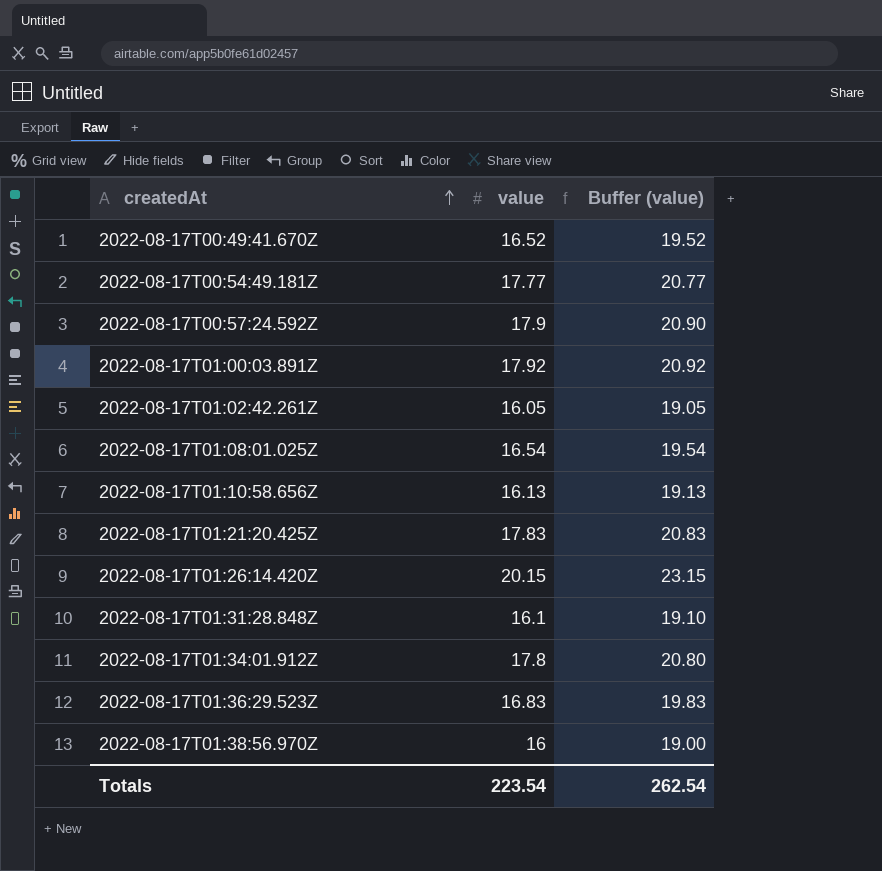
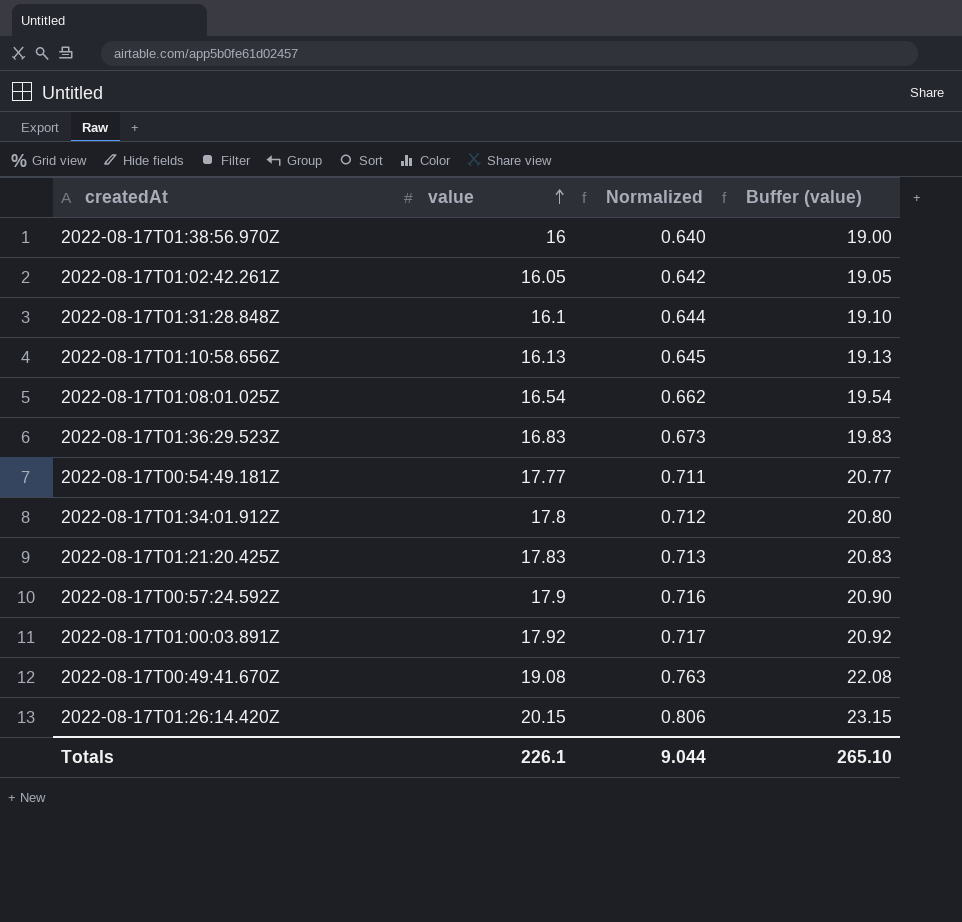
row order: createdAt ascending -> value ascending
column Normalized | formula: none -> [value] * 0.04
2022-08-17T00:49:41.670Z | value: 16.52 -> 19.08
2022-08-17T00:49:41.670Z | Buffer (value): 19.52 -> 22.08
Totals | value: 223.54 -> 226.1
Totals | Buffer (value): 262.54 -> 265.10

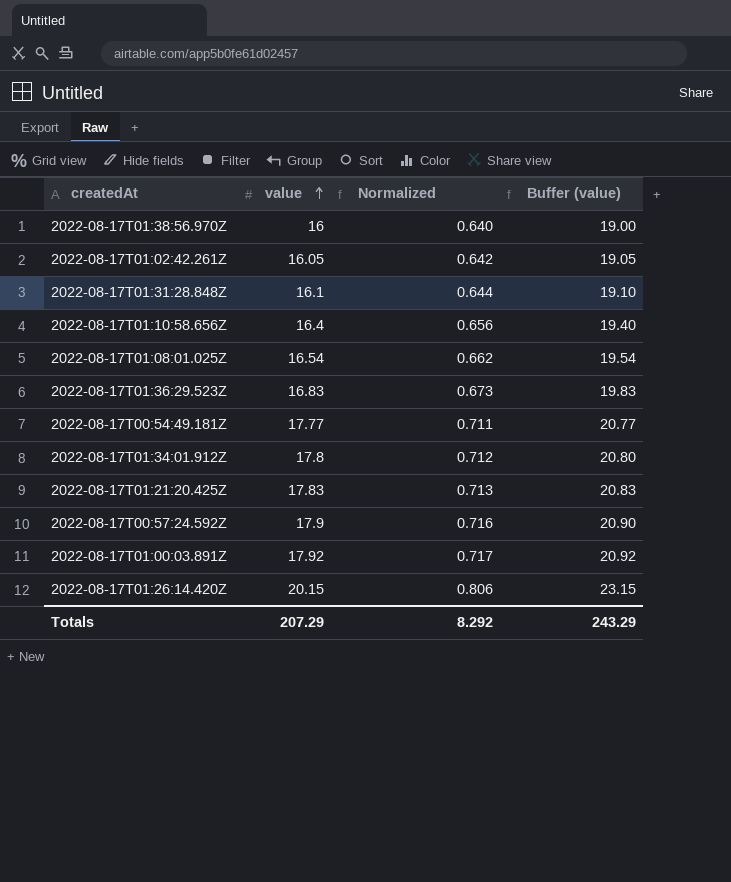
row 2022-08-17T00:49:41.670Z: 19.08 | 0.763 | 22.08 -> none
2022-08-17T01:10:58.656Z | value: 16.13 -> 16.4
2022-08-17T01:10:58.656Z | Normalized: 0.645 -> 0.656
2022-08-17T01:10:58.656Z | Buffer (value): 19.13 -> 19.40
Totals | value: 226.1 -> 207.29
Totals | Normalized: 9.044 -> 8.292
Totals | Buffer (value): 265.10 -> 243.29

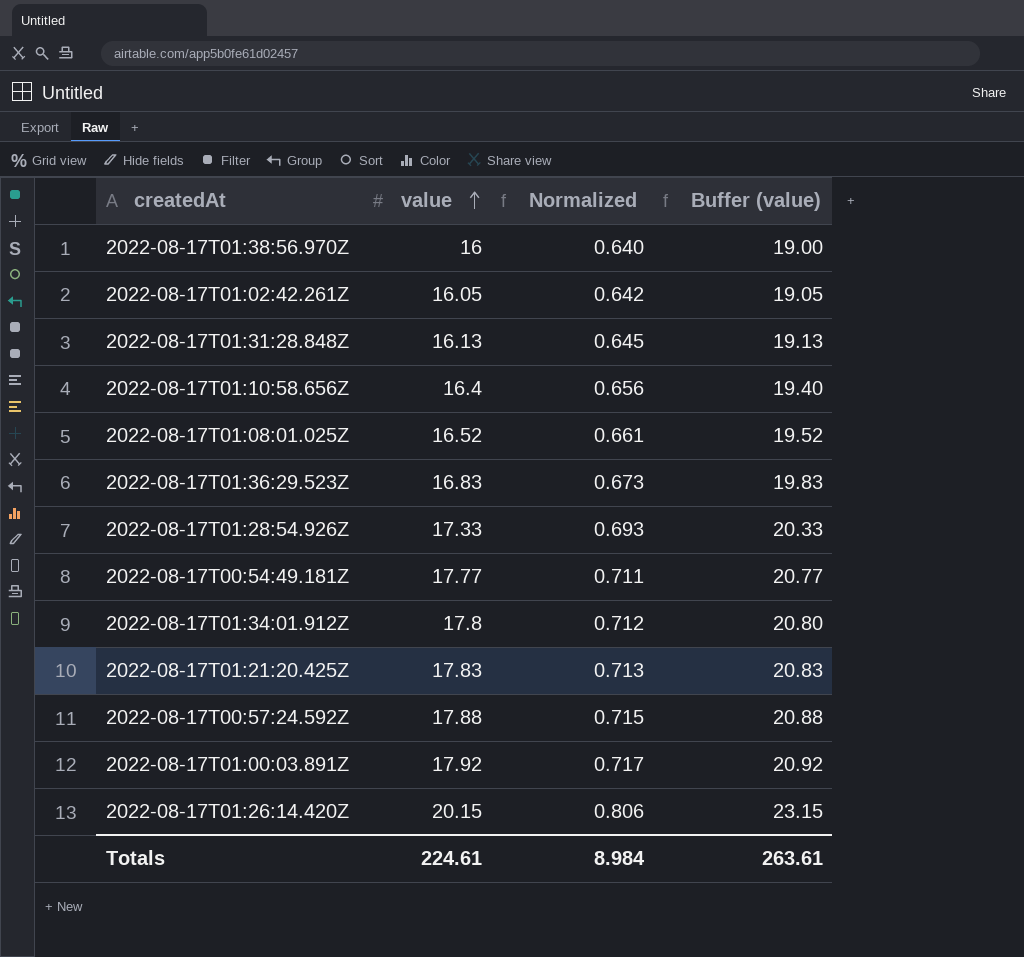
2022-08-17T01:31:28.848Z | value: 16.1 -> 16.13
2022-08-17T01:31:28.848Z | Normalized: 0.644 -> 0.645
2022-08-17T01:31:28.848Z | Buffer (value): 19.10 -> 19.13
2022-08-17T01:08:01.025Z | value: 16.54 -> 16.52
2022-08-17T01:08:01.025Z | Normalized: 0.662 -> 0.661
2022-08-17T01:08:01.025Z | Buffer (value): 19.54 -> 19.52
row 2022-08-17T01:28:54.926Z: none -> 17.33 | 0.693 | 20.33
2022-08-17T00:57:24.592Z | value: 17.9 -> 17.88
2022-08-17T00:57:24.592Z | Normalized: 0.716 -> 0.715
2022-08-17T00:57:24.592Z | Buffer (value): 20.90 -> 20.88
Totals | value: 207.29 -> 224.61
Totals | Normalized: 8.292 -> 8.984
Totals | Buffer (value): 243.29 -> 263.61

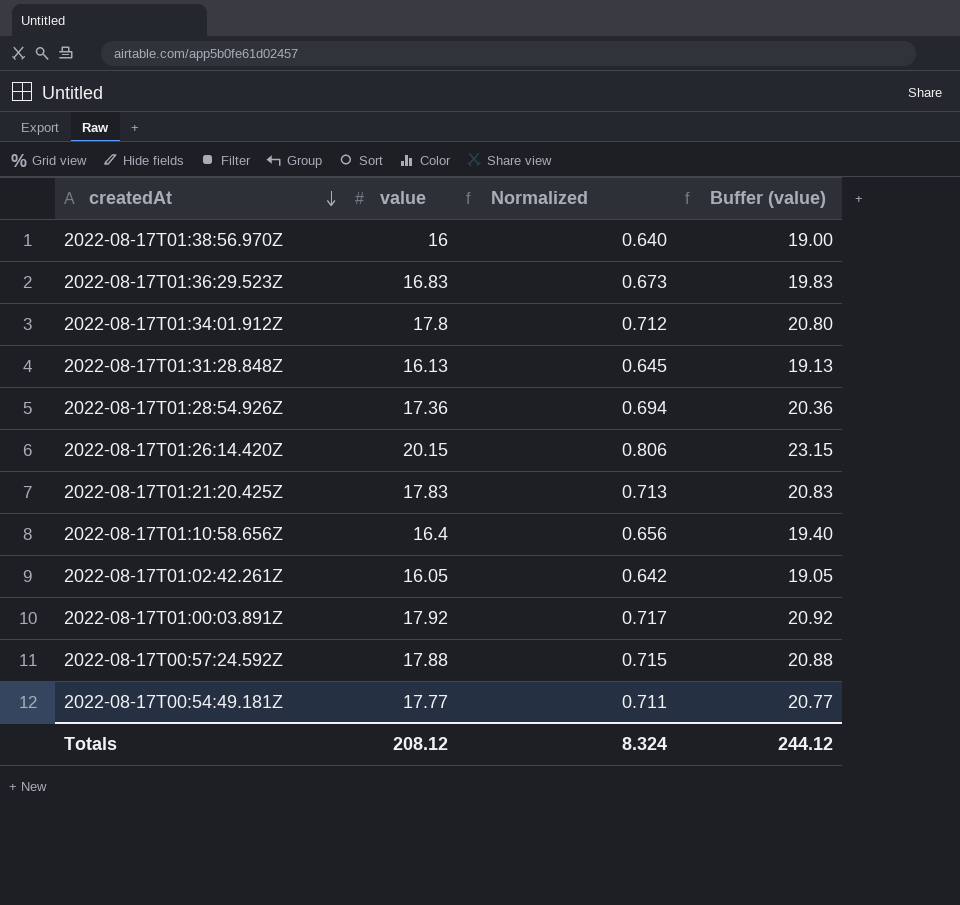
row order: value ascending -> createdAt descending
row 2022-08-17T01:08:01.025Z: 16.52 | 0.661 | 19.52 -> none
2022-08-17T01:28:54.926Z | value: 17.33 -> 17.36
2022-08-17T01:28:54.926Z | Normalized: 0.693 -> 0.694
2022-08-17T01:28:54.926Z | Buffer (value): 20.33 -> 20.36
Totals | value: 224.61 -> 208.12
Totals | Normalized: 8.984 -> 8.324
Totals | Buffer (value): 263.61 -> 244.12

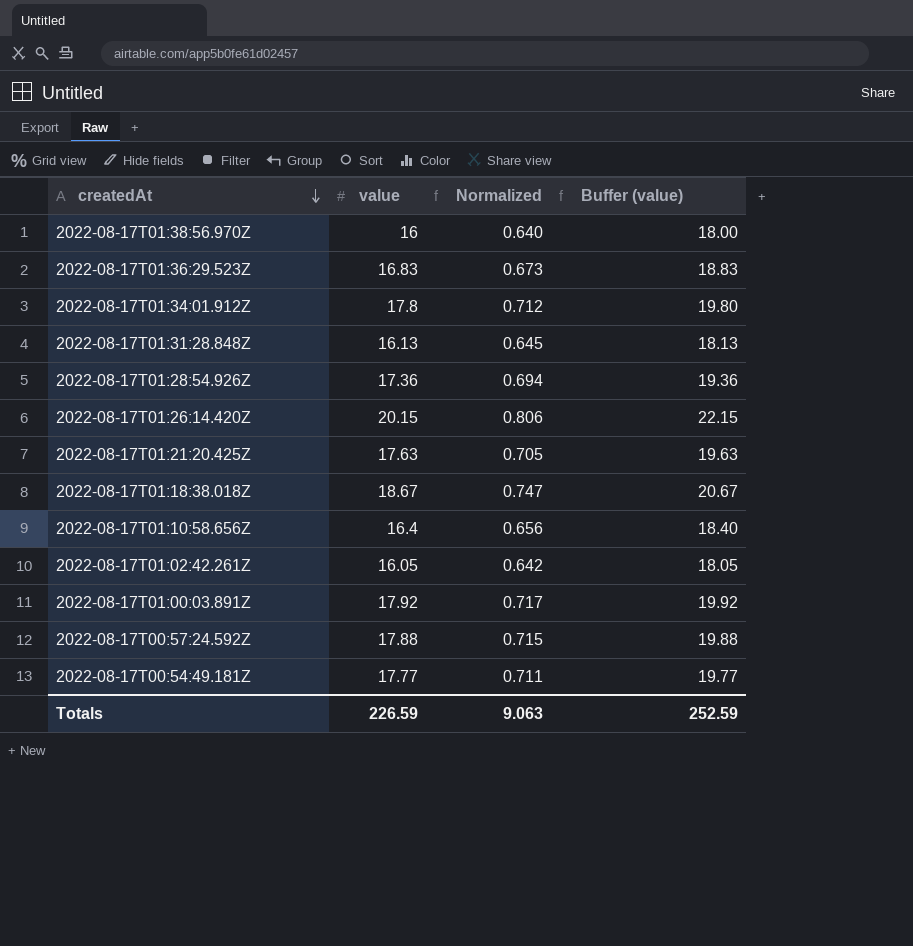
column Buffer (value) | formula: [value] + 3 -> [value] + 2
2022-08-17T01:21:20.425Z | value: 17.83 -> 17.63
2022-08-17T01:21:20.425Z | Normalized: 0.713 -> 0.705
row 2022-08-17T01:18:38.018Z: none -> 18.67 | 0.747 | 20.67
Totals | value: 208.12 -> 226.59
Totals | Normalized: 8.324 -> 9.063
Totals | Buffer (value): 244.12 -> 252.59

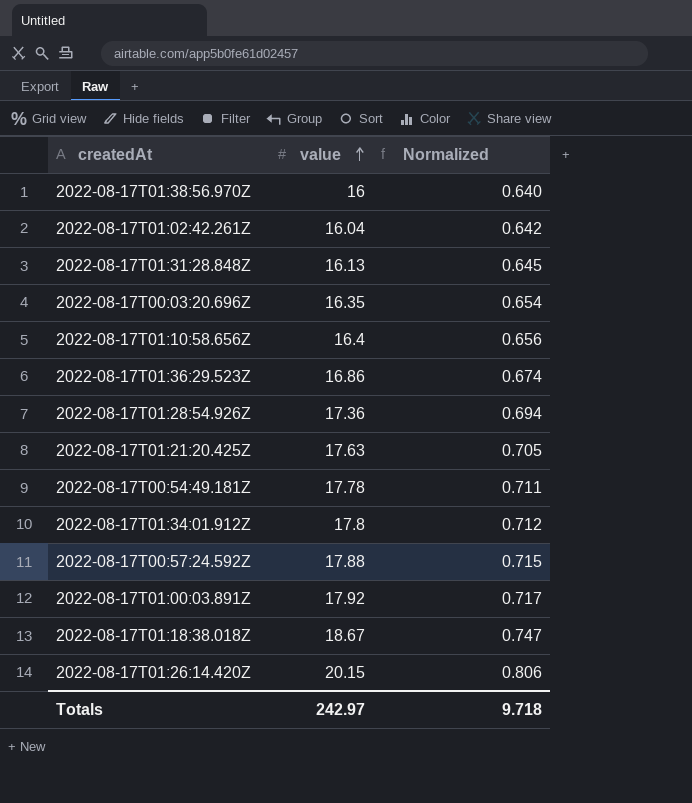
row order: createdAt descending -> value ascending
column Buffer (value) | formula: [value] + 2 -> none
2022-08-17T01:02:42.261Z | value: 16.05 -> 16.04
row 2022-08-17T00:03:20.696Z: none -> 16.35 | 0.654
2022-08-17T01:36:29.523Z | value: 16.83 -> 16.86
2022-08-17T01:36:29.523Z | Normalized: 0.673 -> 0.674
2022-08-17T00:54:49.181Z | value: 17.77 -> 17.78
Totals | value: 226.59 -> 242.97
Totals | Normalized: 9.063 -> 9.718

